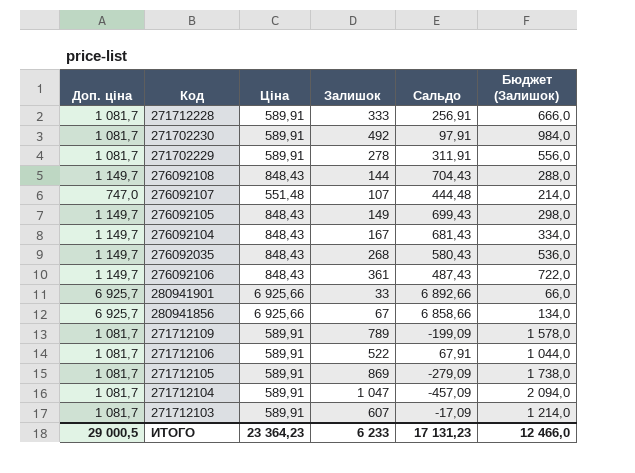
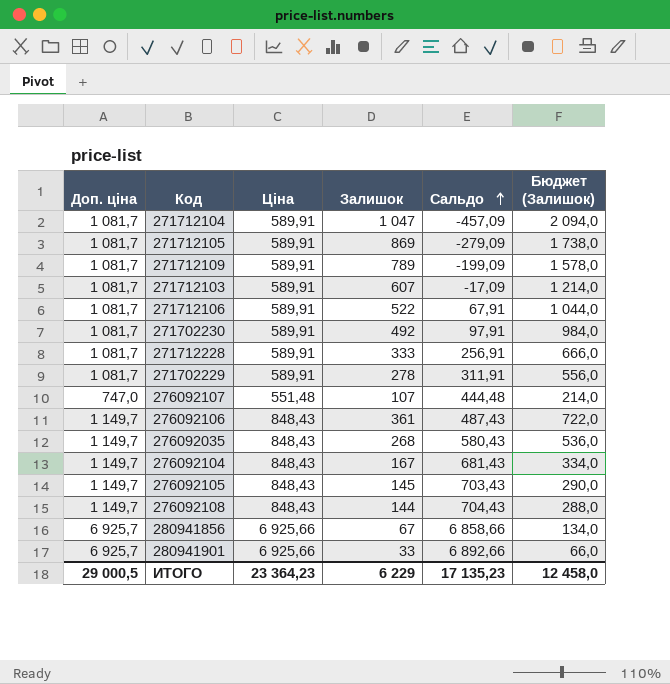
row order: none -> Сальдо ascending
276092105 | Залишок: 149 -> 145
276092105 | Сальдо: 699,43 -> 703,43
276092105 | Бюджет (Залишок): 298,0 -> 290,0
ИТОГО | Залишок: 6 233 -> 6 229
ИТОГО | Сальдо: 17 131,23 -> 17 135,23
ИТОГО | Бюджет (Залишок): 12 466,0 -> 12 458,0

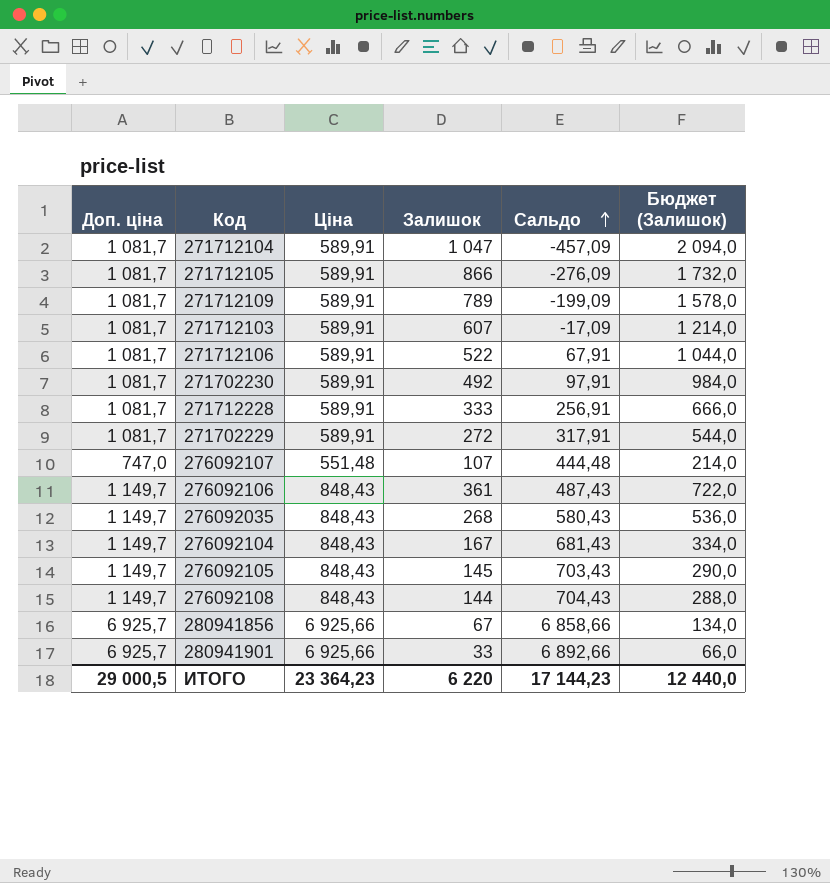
271712105 | Залишок: 869 -> 866
271712105 | Сальдо: -279,09 -> -276,09
271712105 | Бюджет (Залишок): 1 738,0 -> 1 732,0
271702229 | Залишок: 278 -> 272
271702229 | Сальдо: 311,91 -> 317,91
271702229 | Бюджет (Залишок): 556,0 -> 544,0
ИТОГО | Залишок: 6 229 -> 6 220
ИТОГО | Сальдо: 17 135,23 -> 17 144,23
ИТОГО | Бюджет (Залишок): 12 458,0 -> 12 440,0

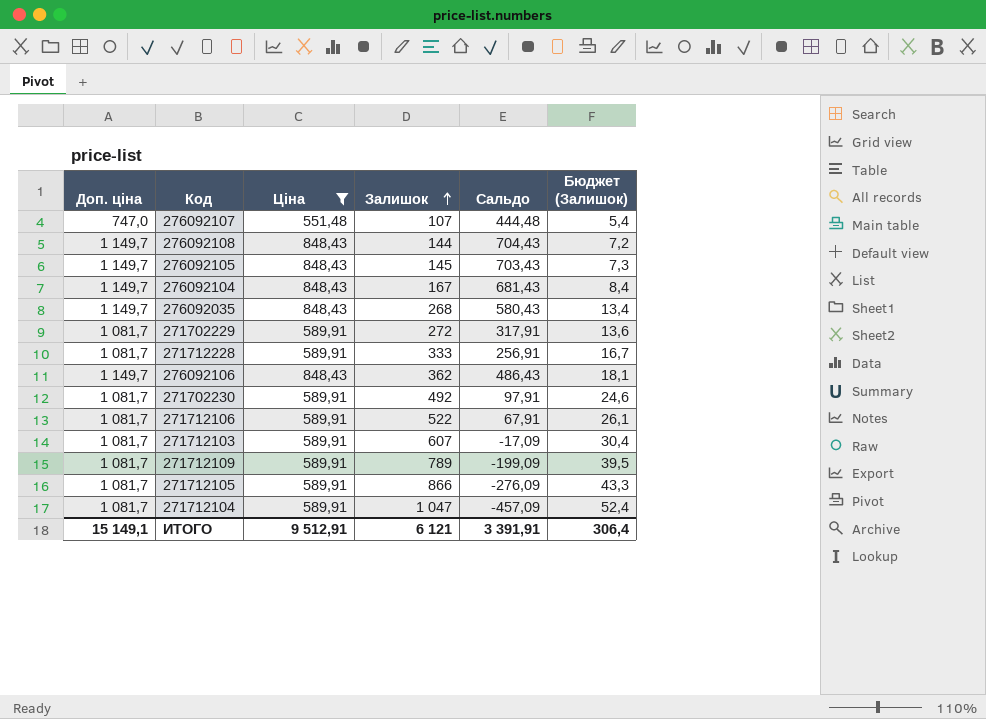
filter: none -> Ціна != 6 925,66
row order: Сальдо ascending -> Залишок ascending
column Бюджет (Залишок) | formula: [Залишок] * 2 -> [Залишок] * 0,05
276092106 | Залишок: 361 -> 362
276092106 | Сальдо: 487,43 -> 486,43
ИТОГО | Доп. ціна: 29 000,5 -> 15 149,1
ИТОГО | Ціна: 23 364,23 -> 9 512,91
ИТОГО | Залишок: 6 220 -> 6 121
ИТОГО | Сальдо: 17 144,23 -> 3 391,91
ИТОГО | Бюджет (Залишок): 12 440,0 -> 306,4

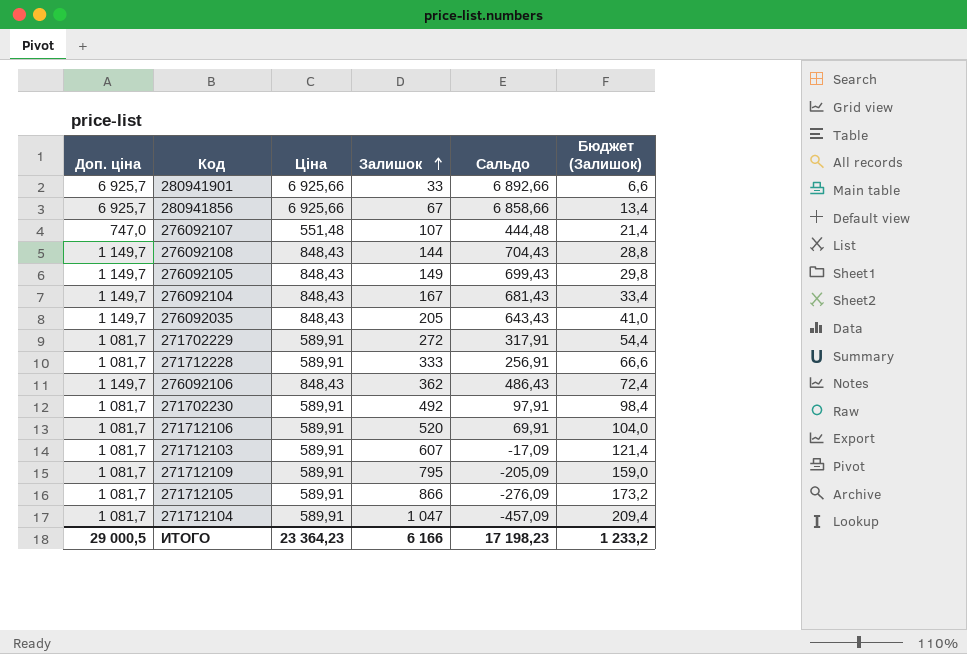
filter: Ціна != 6 925,66 -> none
column Бюджет (Залишок) | formula: [Залишок] * 0,05 -> [Залишок] * 0,2
276092105 | Залишок: 145 -> 149
276092105 | Сальдо: 703,43 -> 699,43
276092035 | Залишок: 268 -> 205
276092035 | Сальдо: 580,43 -> 643,43
271712106 | Залишок: 522 -> 520
271712106 | Сальдо: 67,91 -> 69,91
271712109 | Залишок: 789 -> 795
271712109 | Сальдо: -199,09 -> -205,09
ИТОГО | Доп. ціна: 15 149,1 -> 29 000,5
ИТОГО | Ціна: 9 512,91 -> 23 364,23
ИТОГО | Залишок: 6 121 -> 6 166
ИТОГО | Сальдо: 3 391,91 -> 17 198,23
ИТОГО | Бюджет (Залишок): 306,4 -> 1 233,2

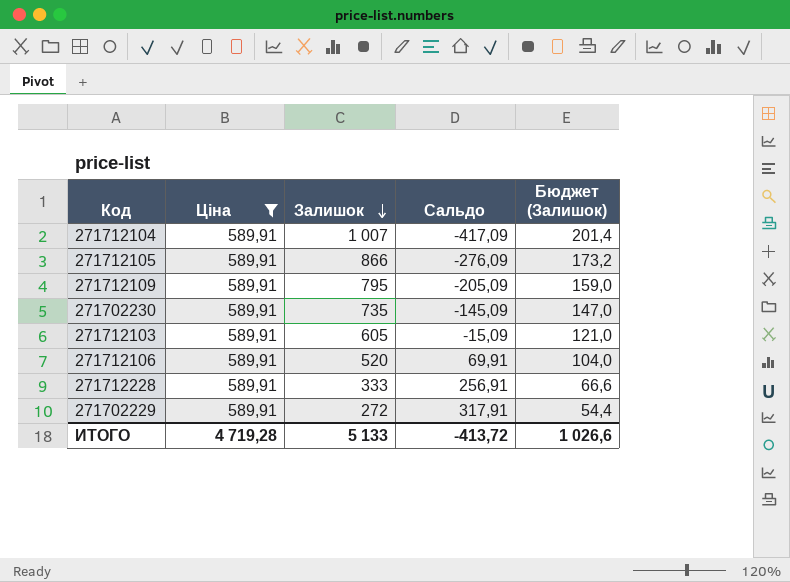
filter: none -> Ціна = 589,91
row order: Залишок ascending -> Залишок descending
column Доп. ціна | position: 1 -> none
271712104 | Залишок: 1 047 -> 1 007
271712104 | Сальдо: -457,09 -> -417,09
271712104 | Бюджет (Залишок): 209,4 -> 201,4
271702230 | Залишок: 492 -> 735
271702230 | Сальдо: 97,91 -> -145,09
271702230 | Бюджет (Залишок): 98,4 -> 147,0
271712103 | Залишок: 607 -> 605
271712103 | Сальдо: -17,09 -> -15,09
271712103 | Бюджет (Залишок): 121,4 -> 121,0
ИТОГО | Ціна: 23 364,23 -> 4 719,28
ИТОГО | Залишок: 6 166 -> 5 133
ИТОГО | Сальдо: 17 198,23 -> -413,72
ИТОГО | Бюджет (Залишок): 1 233,2 -> 1 026,6

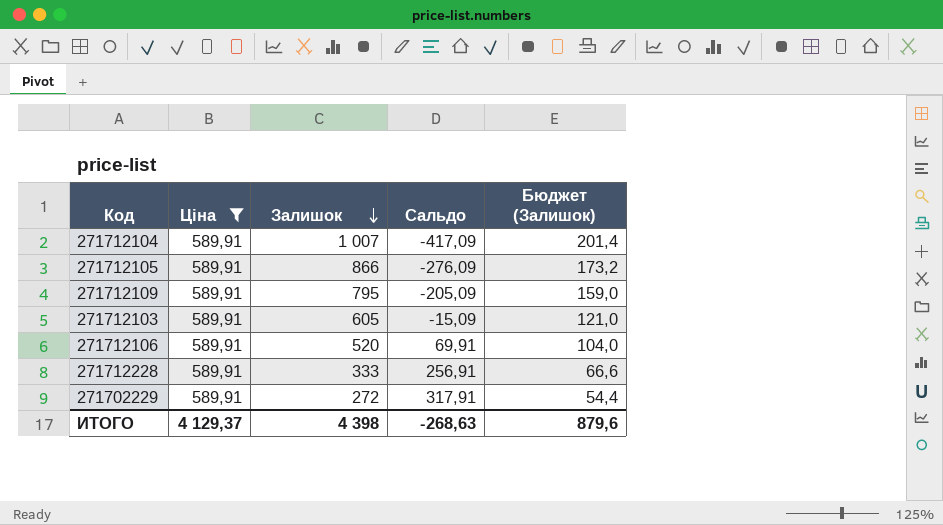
row 271702230: 589,91 | 735 | -145,09 | 147,0 -> none
ИТОГО | Ціна: 4 719,28 -> 4 129,37
ИТОГО | Залишок: 5 133 -> 4 398
ИТОГО | Сальдо: -413,72 -> -268,63
ИТОГО | Бюджет (Залишок): 1 026,6 -> 879,6

